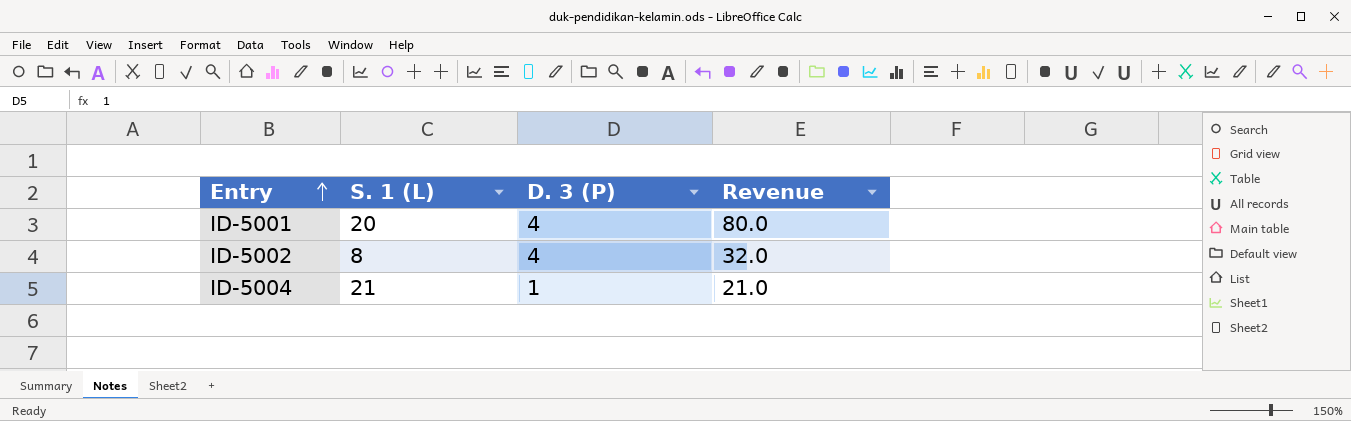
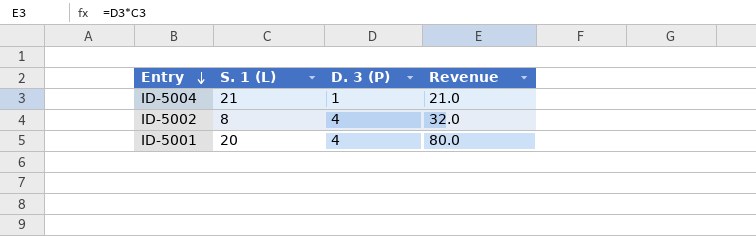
row order: Entry ascending -> Entry descending

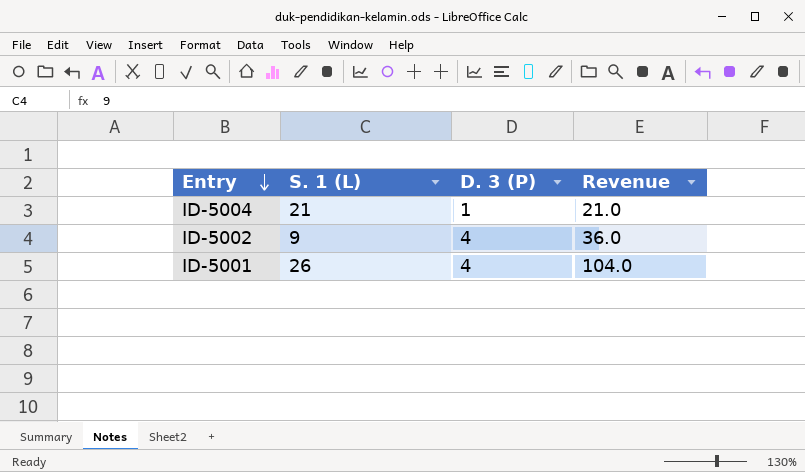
ID-5002 | S. 1 (L): 8 -> 9
ID-5002 | Revenue: 32.0 -> 36.0
ID-5001 | S. 1 (L): 20 -> 26
ID-5001 | Revenue: 80.0 -> 104.0

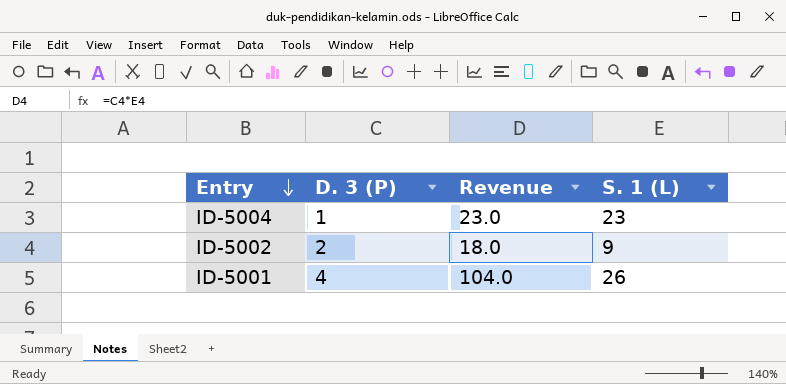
column S. 1 (L) | position: 2 -> 4
ID-5004 | Revenue: 21.0 -> 23.0
ID-5004 | S. 1 (L): 21 -> 23
ID-5002 | D. 3 (P): 4 -> 2
ID-5002 | Revenue: 36.0 -> 18.0

